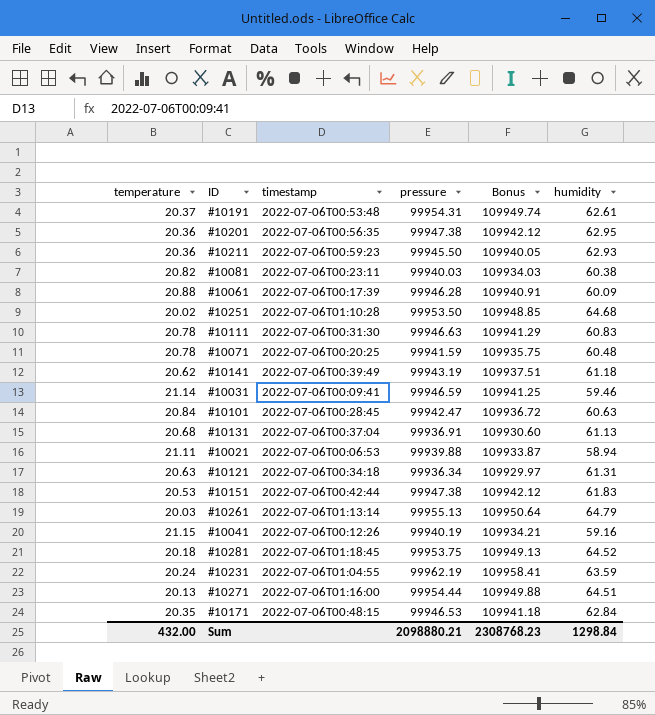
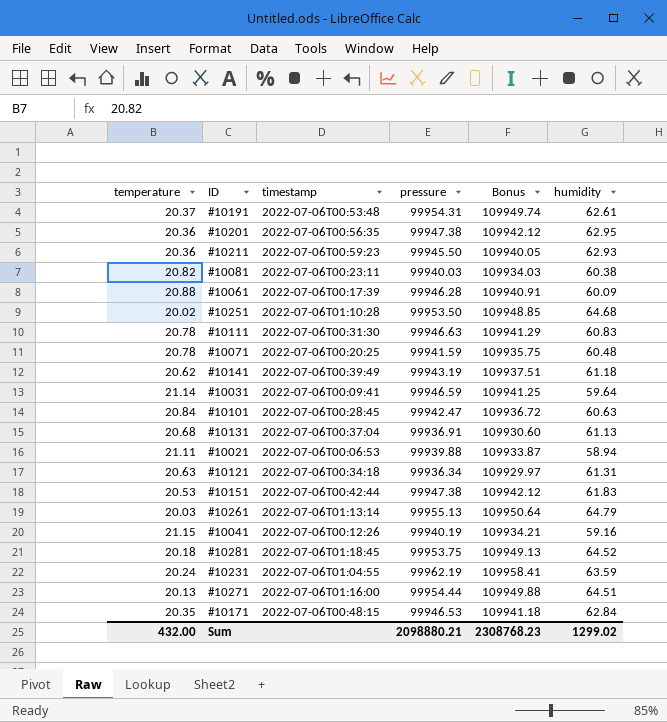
#10031 | humidity: 59.46 -> 59.64
Sum | humidity: 1298.84 -> 1299.02

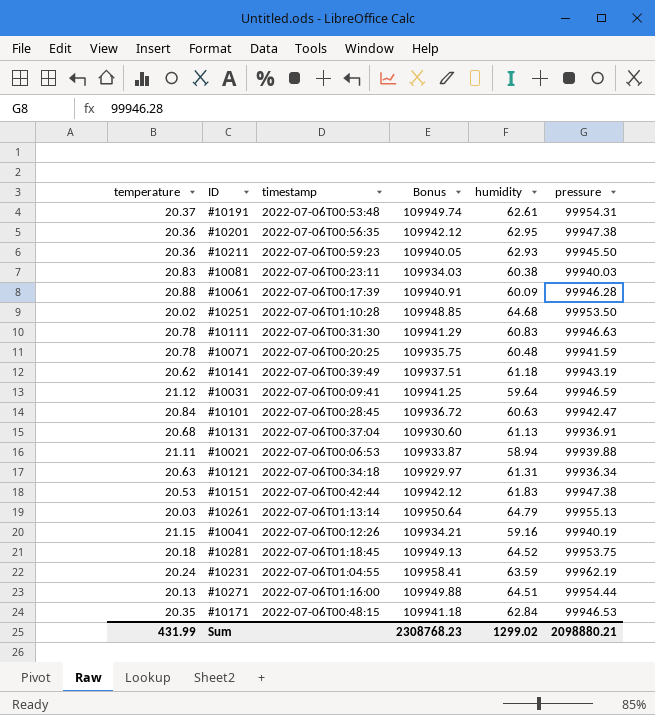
column pressure | position: 4 -> 6
#10081 | temperature: 20.82 -> 20.83
#10031 | temperature: 21.14 -> 21.12
Sum | temperature: 432.00 -> 431.99

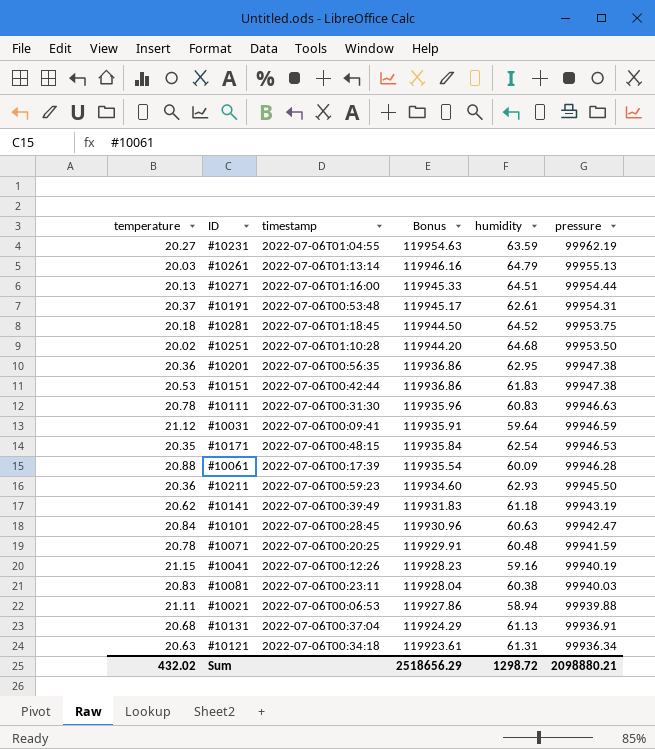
row order: none -> Bonus descending
column Bonus | formula: [pressure] * 1.1 -> [pressure] * 1.2
#10231 | temperature: 20.24 -> 20.27
#10171 | humidity: 62.84 -> 62.54
Sum | temperature: 431.99 -> 432.02
Sum | Bonus: 2308768.23 -> 2518656.29
Sum | humidity: 1299.02 -> 1298.72

